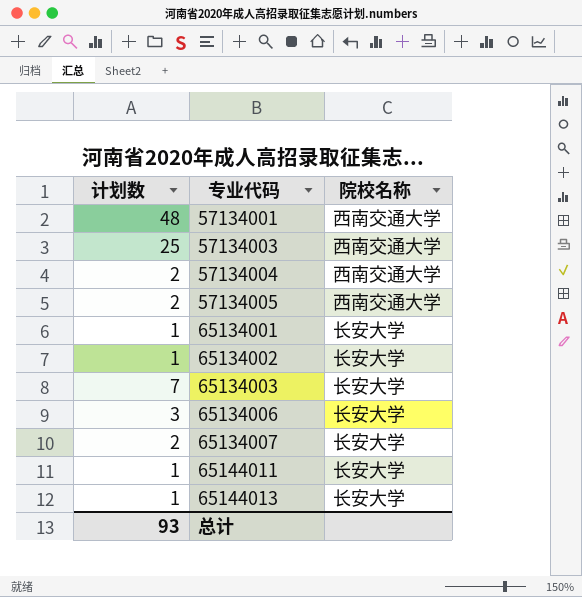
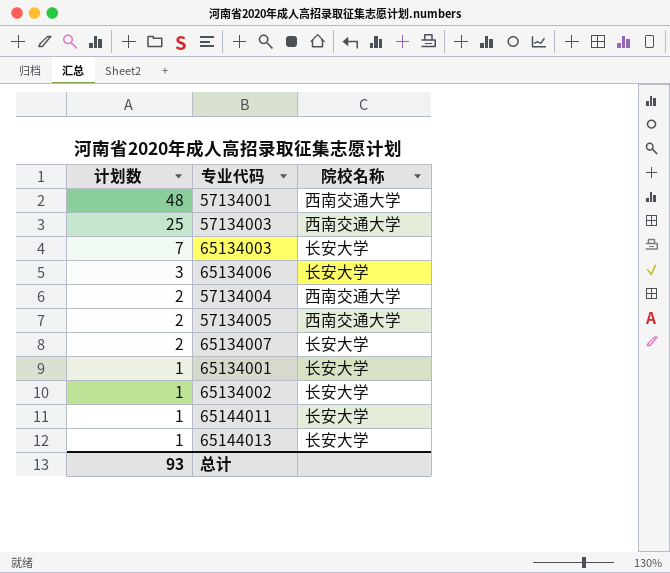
row order: 专业代码 ascending -> 计划数 descending

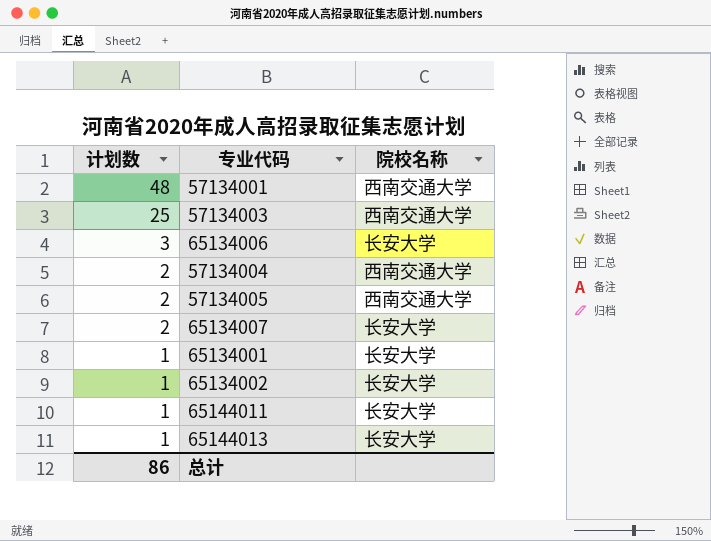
row 65134003: 7 | 长安大学 -> none
总计 | 计划数: 93 -> 86

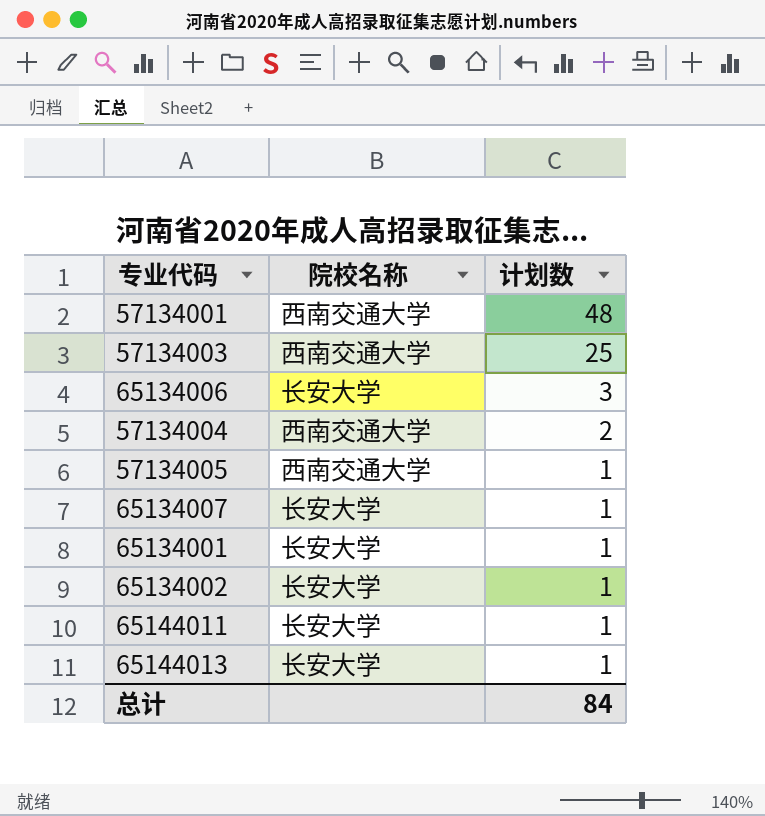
column 计划数 | position: 1 -> 3
57134005 | 计划数: 2 -> 1
65134007 | 计划数: 2 -> 1
总计 | 计划数: 86 -> 84

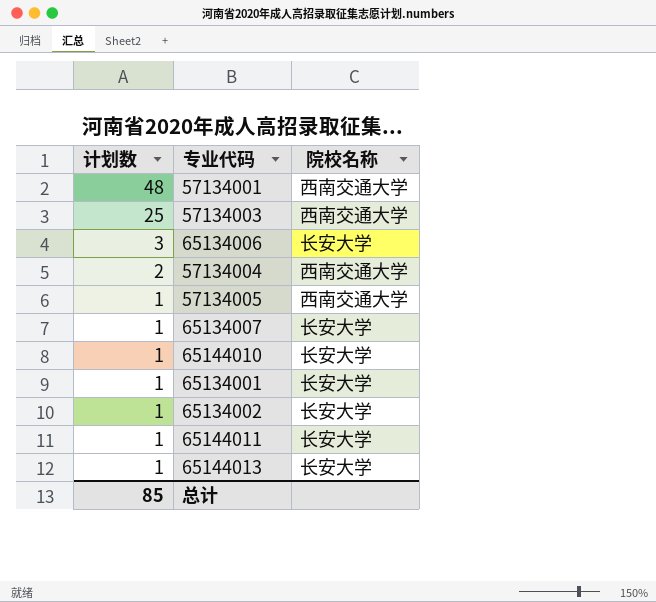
column 计划数 | position: 3 -> 1
row 65144010: none -> 1 | 长安大学
总计 | 计划数: 84 -> 85

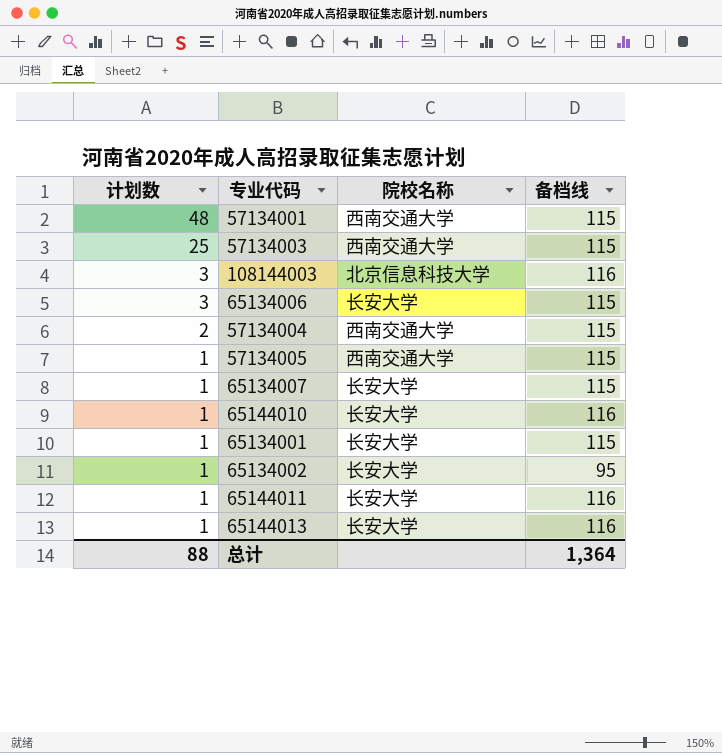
column 备档线 | position: none -> 4
row 108144003: none -> 3 | 北京信息科技大学 | 116
总计 | 计划数: 85 -> 88

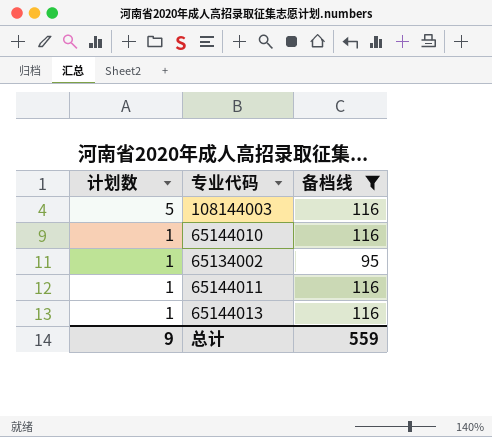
filter: none -> 备档线 != 115
column 院校名称 | position: 3 -> none
108144003 | 计划数: 3 -> 5
总计 | 计划数: 88 -> 9
总计 | 备档线: 1,364 -> 559

